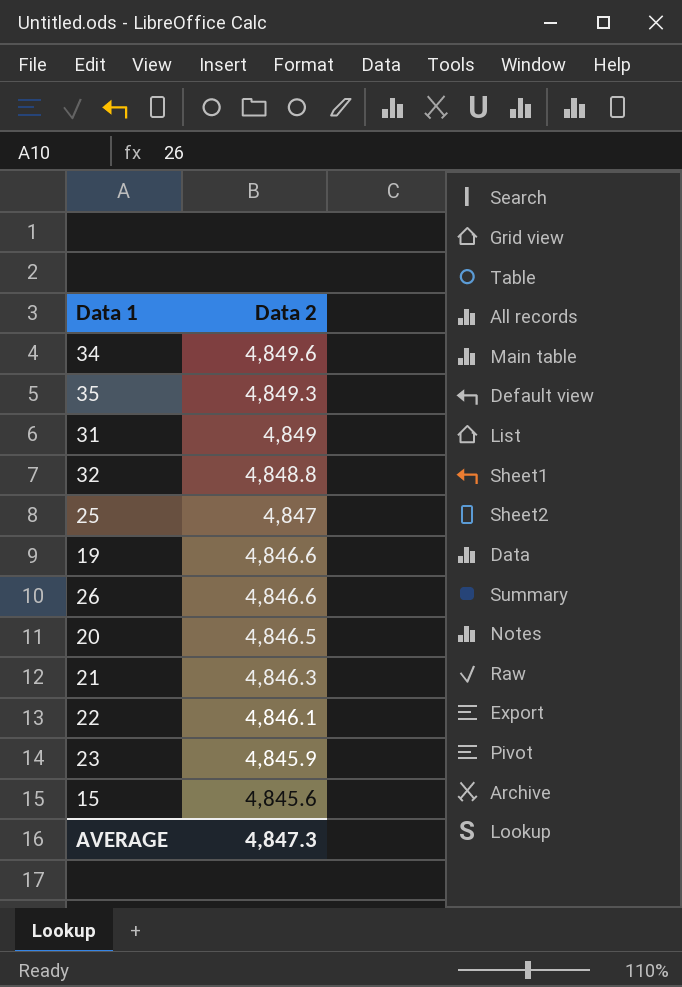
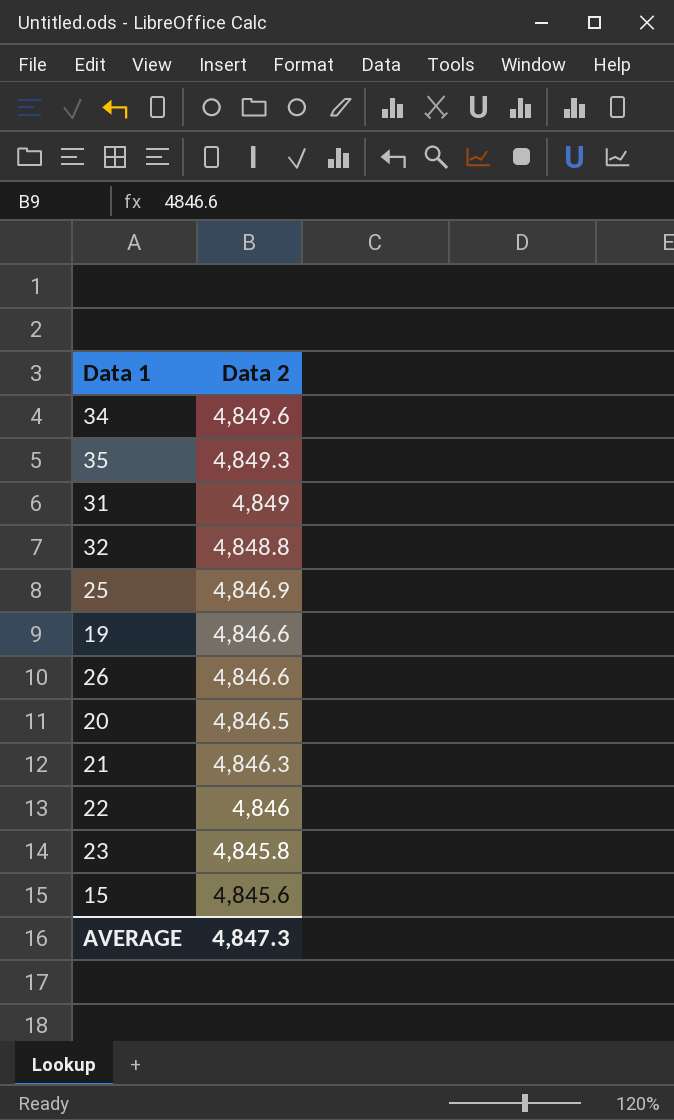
25 | Data 2: 4,847 -> 4,846.9
22 | Data 2: 4,846.1 -> 4,846
23 | Data 2: 4,845.9 -> 4,845.8

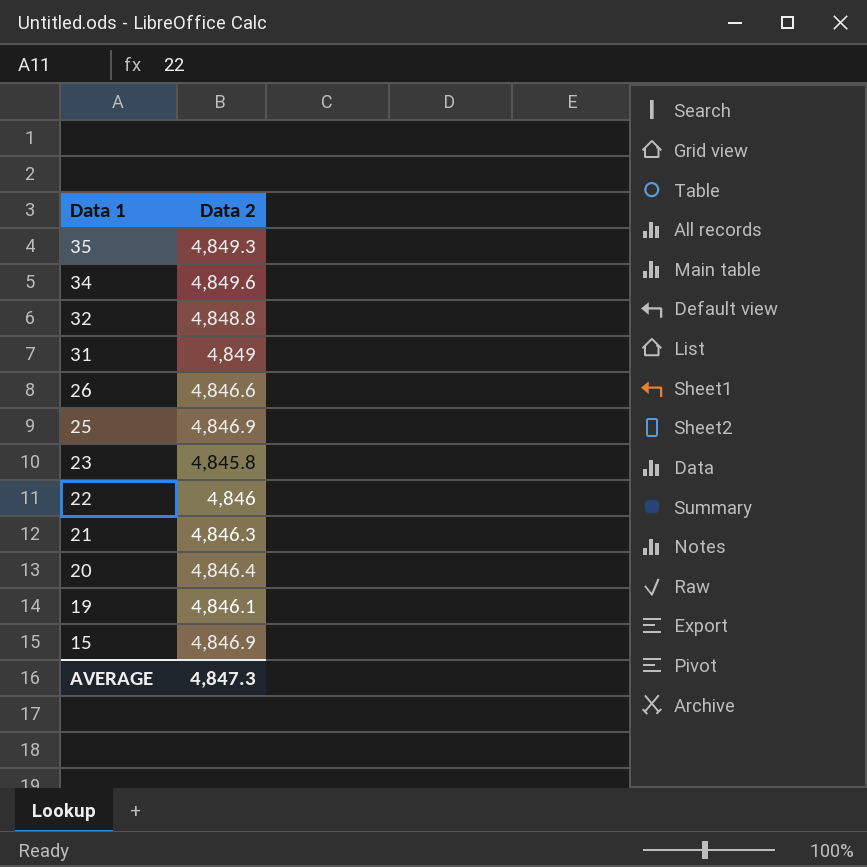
row order: Data 2 descending -> Data 1 descending
20 | Data 2: 4,846.5 -> 4,846.4
19 | Data 2: 4,846.6 -> 4,846.1
15 | Data 2: 4,845.6 -> 4,846.9

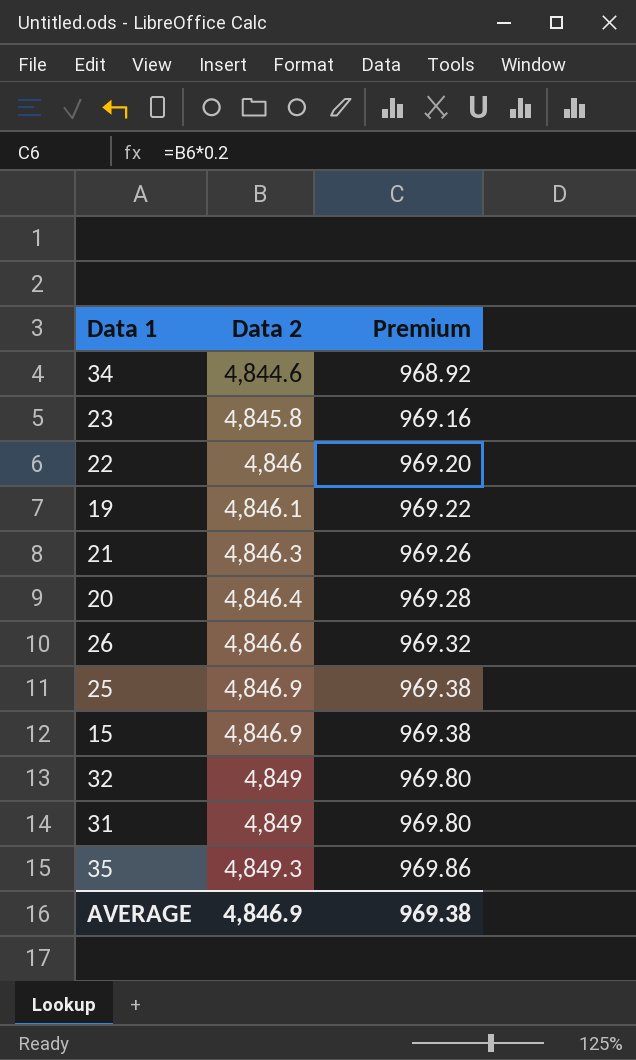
row order: Data 1 descending -> Data 2 ascending
column Premium | formula: none -> [Data 2] * 0.2
34 | Data 2: 4,849.6 -> 4,844.6
32 | Data 2: 4,848.8 -> 4,849
AVERAGE | Data 2: 4,847.3 -> 4,846.9

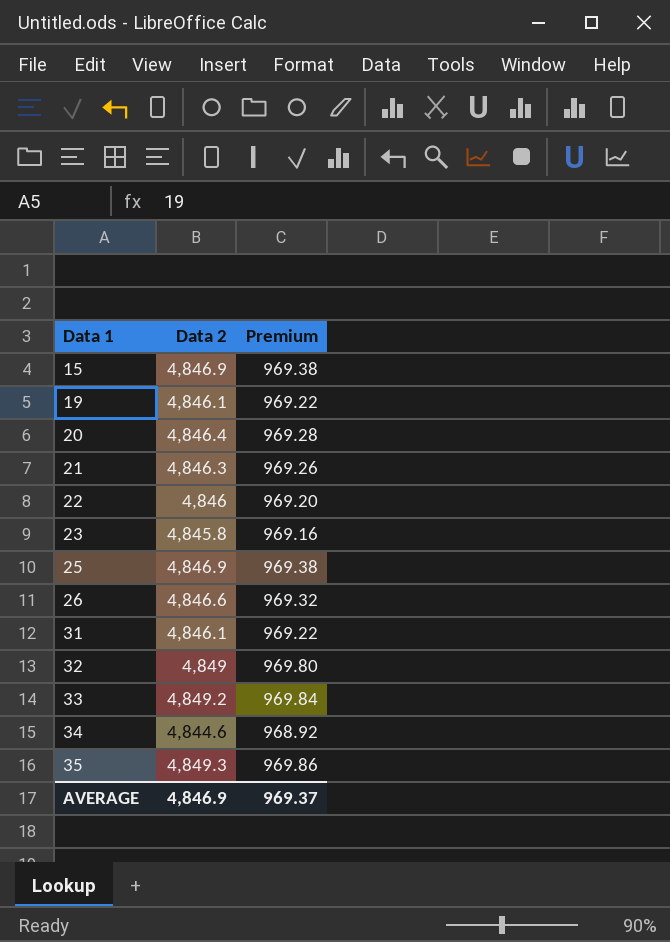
row order: Data 2 ascending -> Data 1 ascending
31 | Data 2: 4,849 -> 4,846.1
31 | Premium: 969.80 -> 969.22
row 33: none -> 4,849.2 | 969.84
AVERAGE | Premium: 969.38 -> 969.37

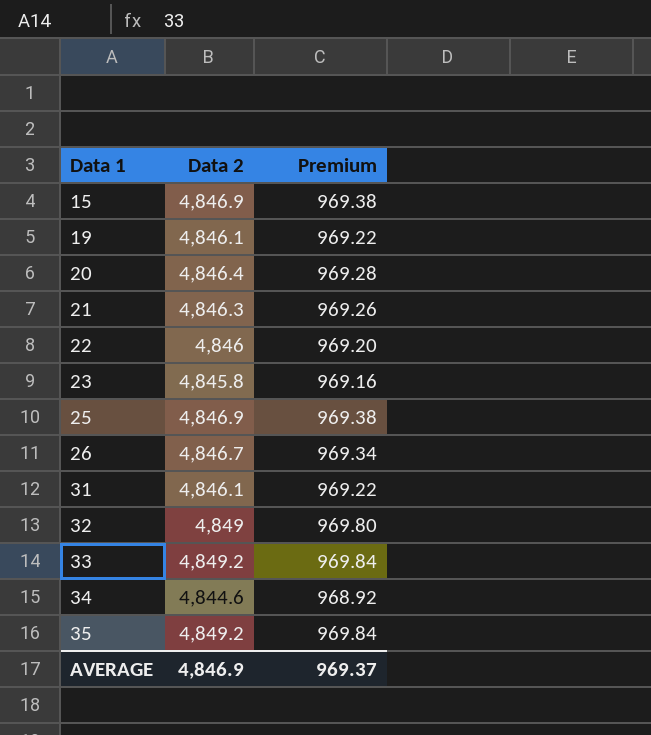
26 | Data 2: 4,846.6 -> 4,846.7
26 | Premium: 969.32 -> 969.34
35 | Data 2: 4,849.3 -> 4,849.2
35 | Premium: 969.86 -> 969.84

